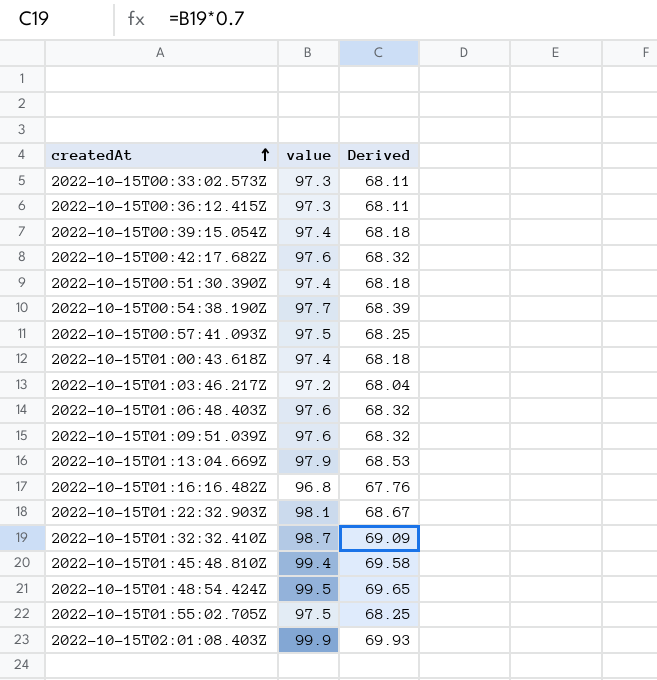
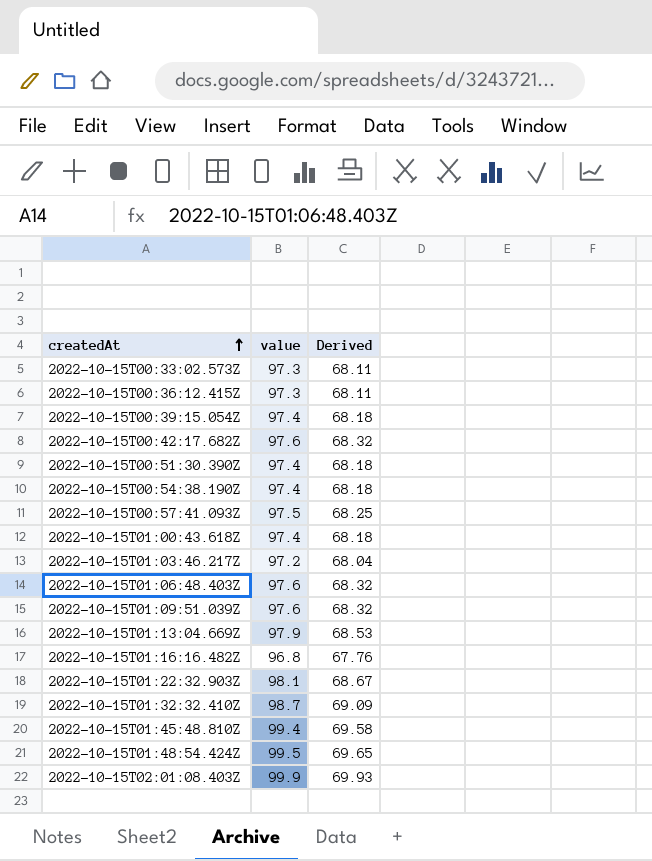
row 2022-10-15T01:55:02.705Z: 97.5 | 68.25 -> none
2022-10-15T00:54:38.190Z | value: 97.7 -> 97.4
2022-10-15T00:54:38.190Z | Derived: 68.39 -> 68.18

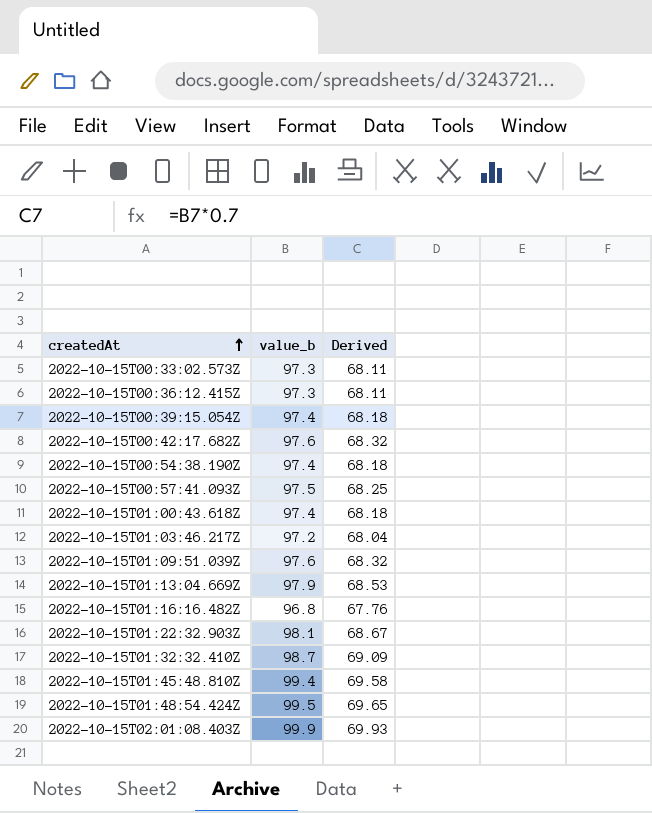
column name: value -> value_b
row 2022-10-15T00:51:30.390Z: 97.4 | 68.18 -> none
row 2022-10-15T01:06:48.403Z: 97.6 | 68.32 -> none

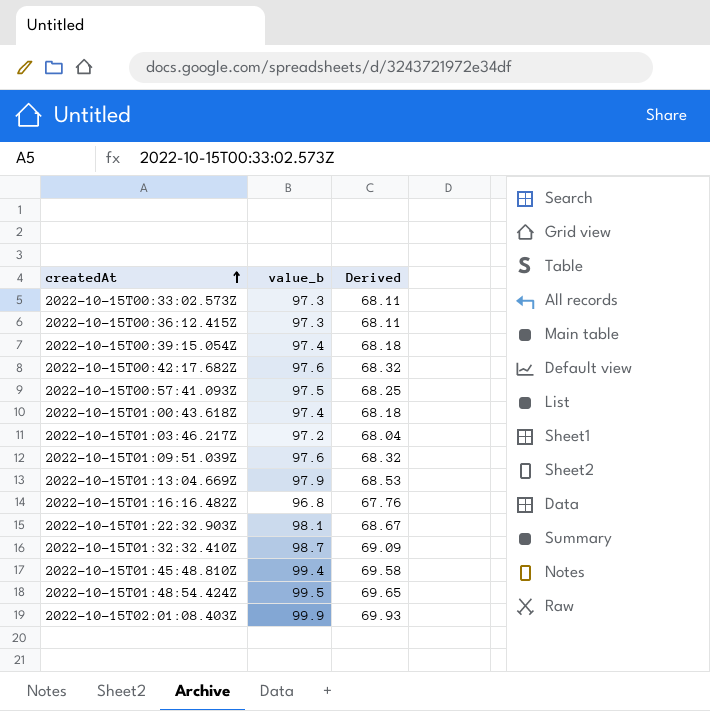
row 2022-10-15T00:54:38.190Z: 97.4 | 68.18 -> none

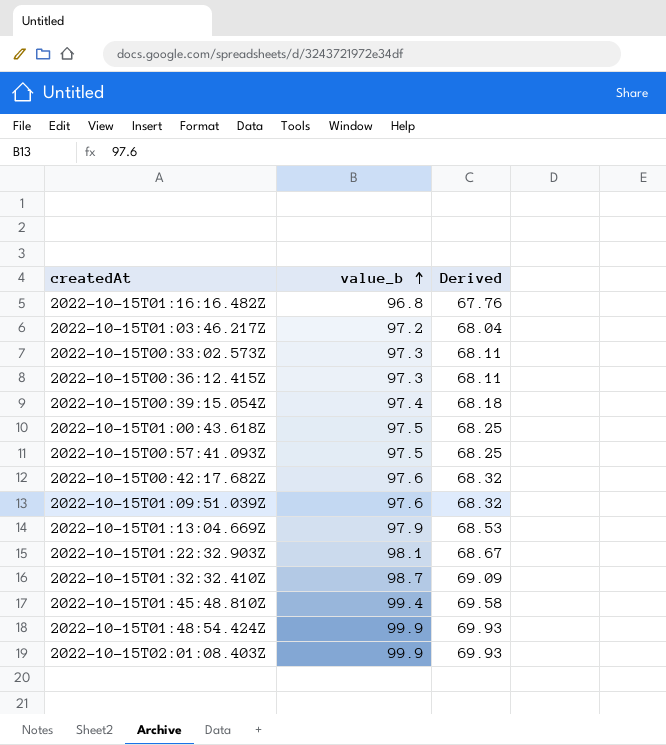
row order: createdAt ascending -> value_b ascending
2022-10-15T01:00:43.618Z | value_b: 97.4 -> 97.5
2022-10-15T01:00:43.618Z | Derived: 68.18 -> 68.25
2022-10-15T01:48:54.424Z | value_b: 99.5 -> 99.9
2022-10-15T01:48:54.424Z | Derived: 69.65 -> 69.93

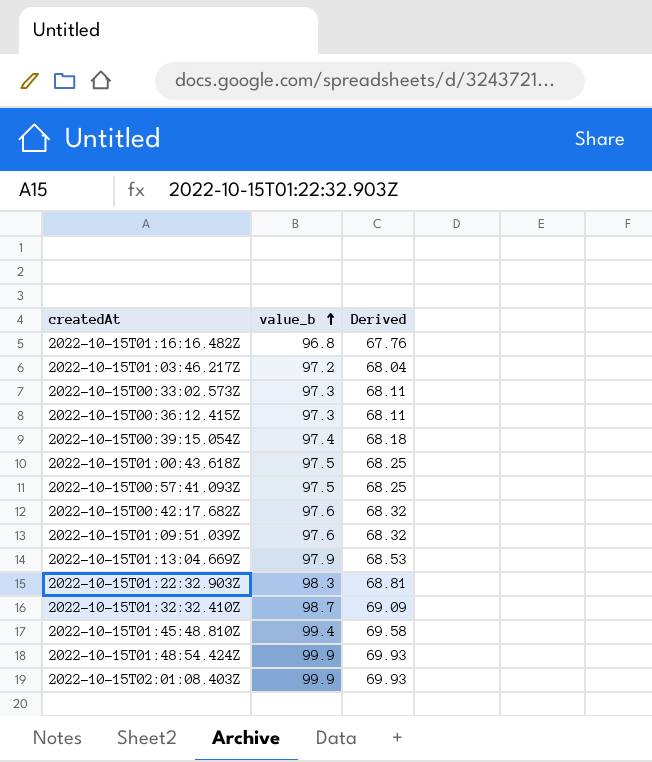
2022-10-15T01:22:32.903Z | value_b: 98.1 -> 98.3
2022-10-15T01:22:32.903Z | Derived: 68.67 -> 68.81

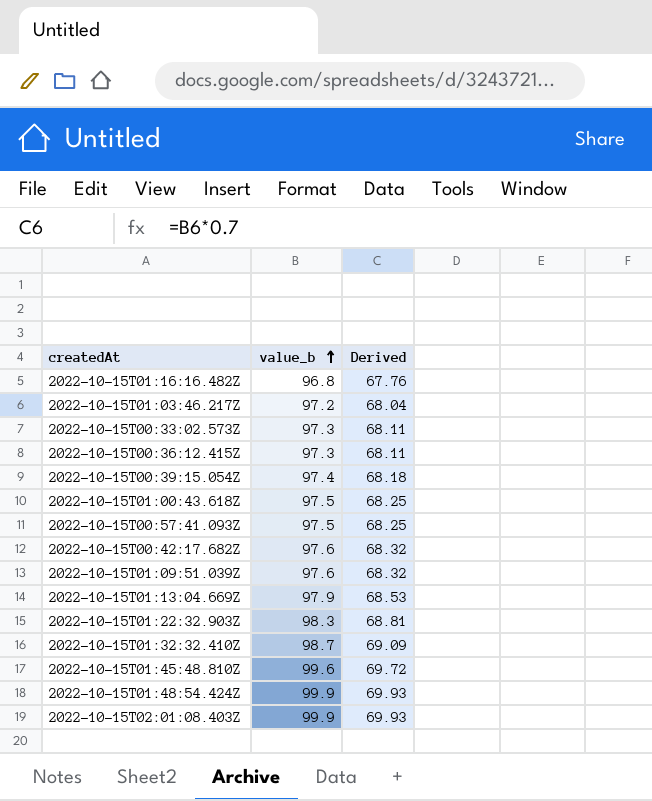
2022-10-15T01:45:48.810Z | value_b: 99.4 -> 99.6
2022-10-15T01:45:48.810Z | Derived: 69.58 -> 69.72

